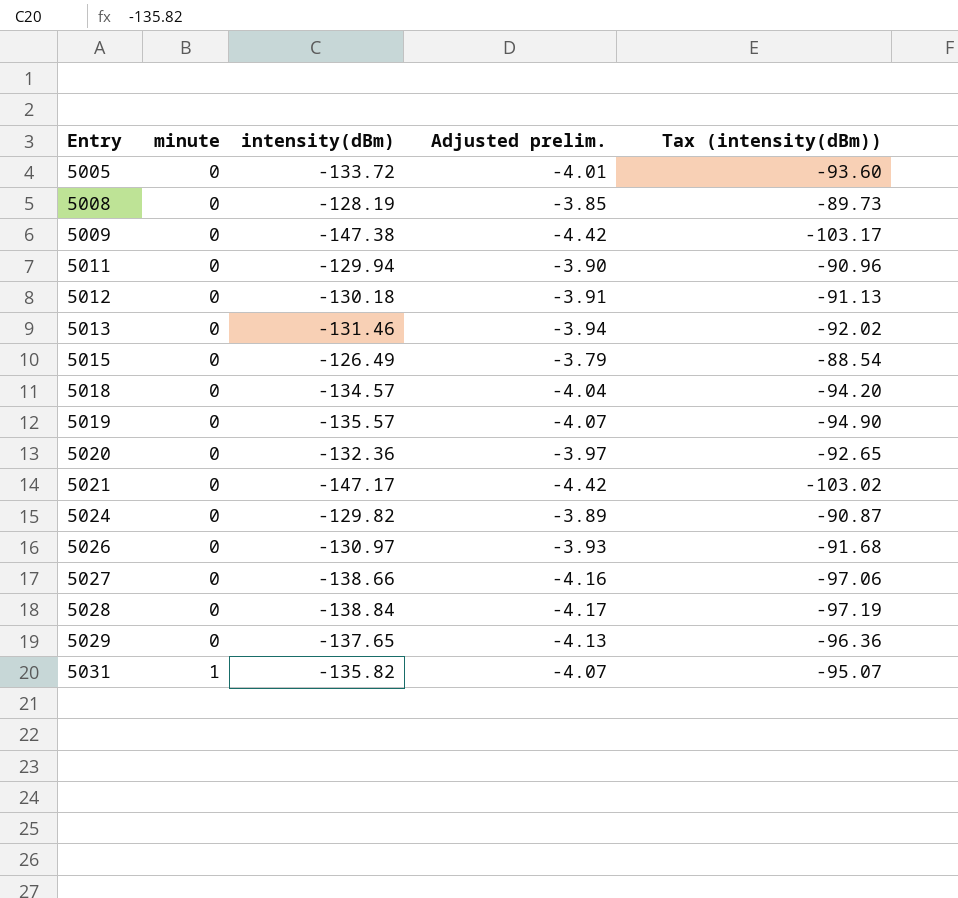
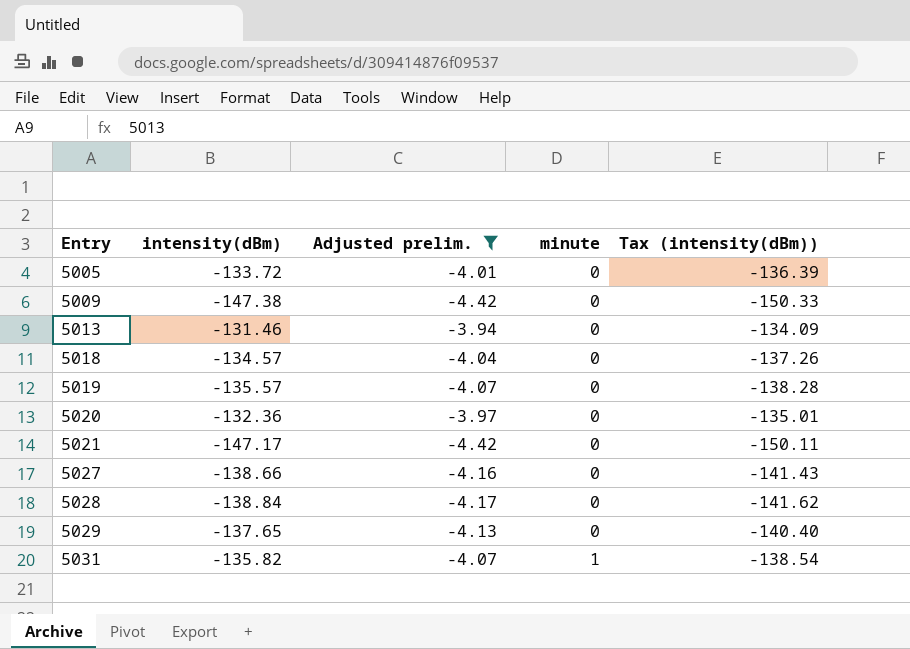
filter: none -> Adjusted prelim. <= -3.94
column minute | position: 2 -> 4
column Tax (intensity(dBm)) | formula: [intensity(dBm)] * 0.7 -> [intensity(dBm)] * 1.02

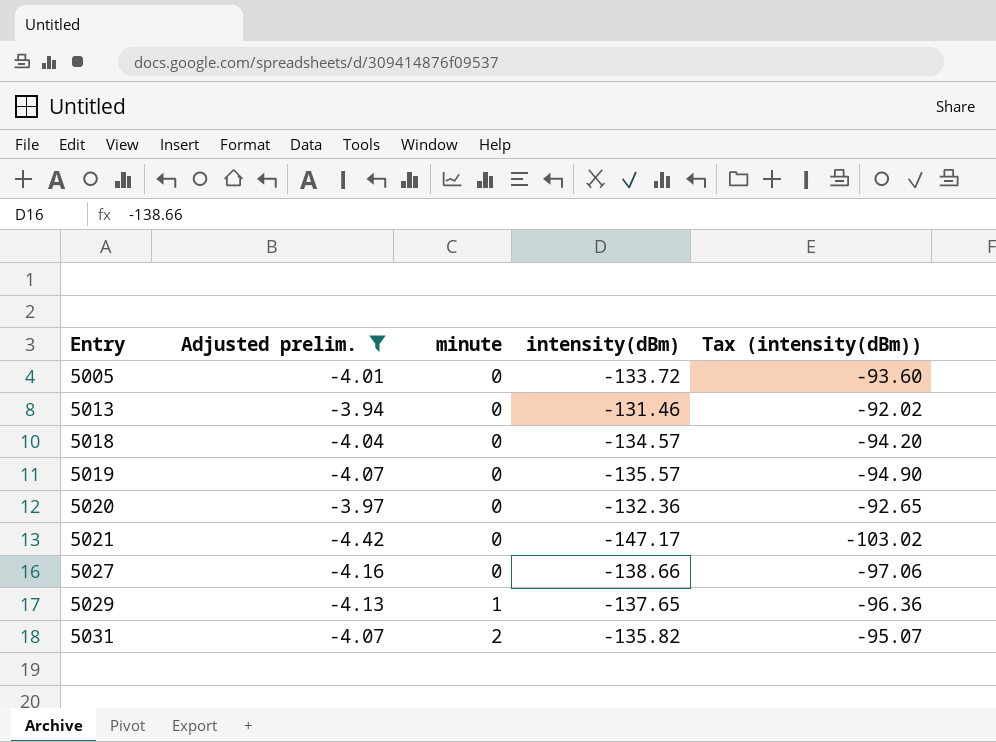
column intensity(dBm) | position: 2 -> 4
column Tax (intensity(dBm)) | formula: [intensity(dBm)] * 1.02 -> [intensity(dBm)] * 0.7
row 5009: -147.38 | -4.42 | 0 | -150.33 -> none
row 5028: -138.84 | -4.17 | 0 | -141.62 -> none
5029 | minute: 0 -> 1
5031 | minute: 1 -> 2

